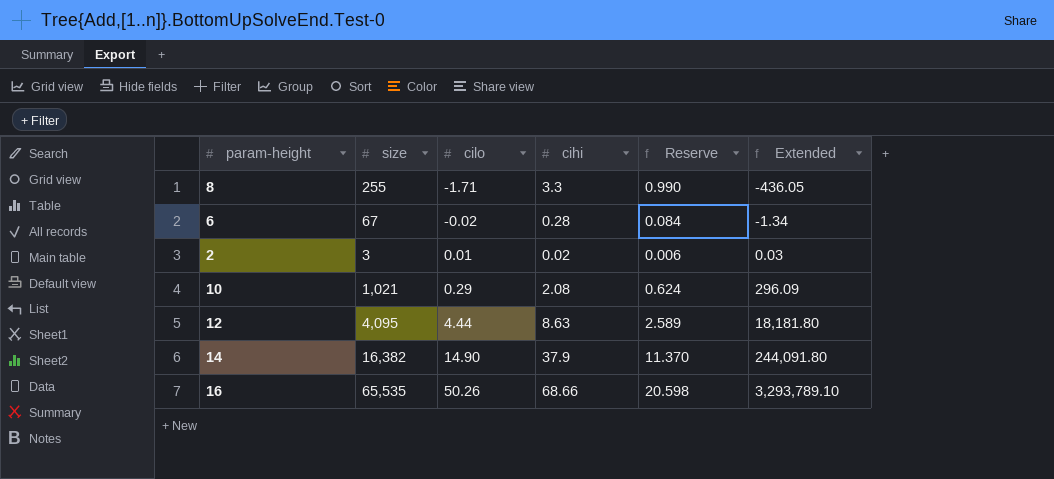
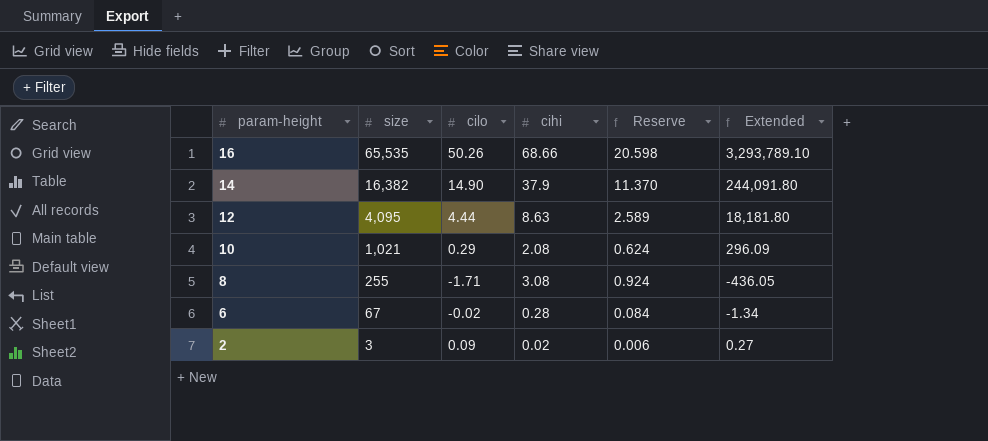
row order: cilo ascending -> param-height descending
8 | cihi: 3.3 -> 3.08
8 | Reserve: 0.990 -> 0.924
2 | cilo: 0.01 -> 0.09
2 | Extended: 0.03 -> 0.27

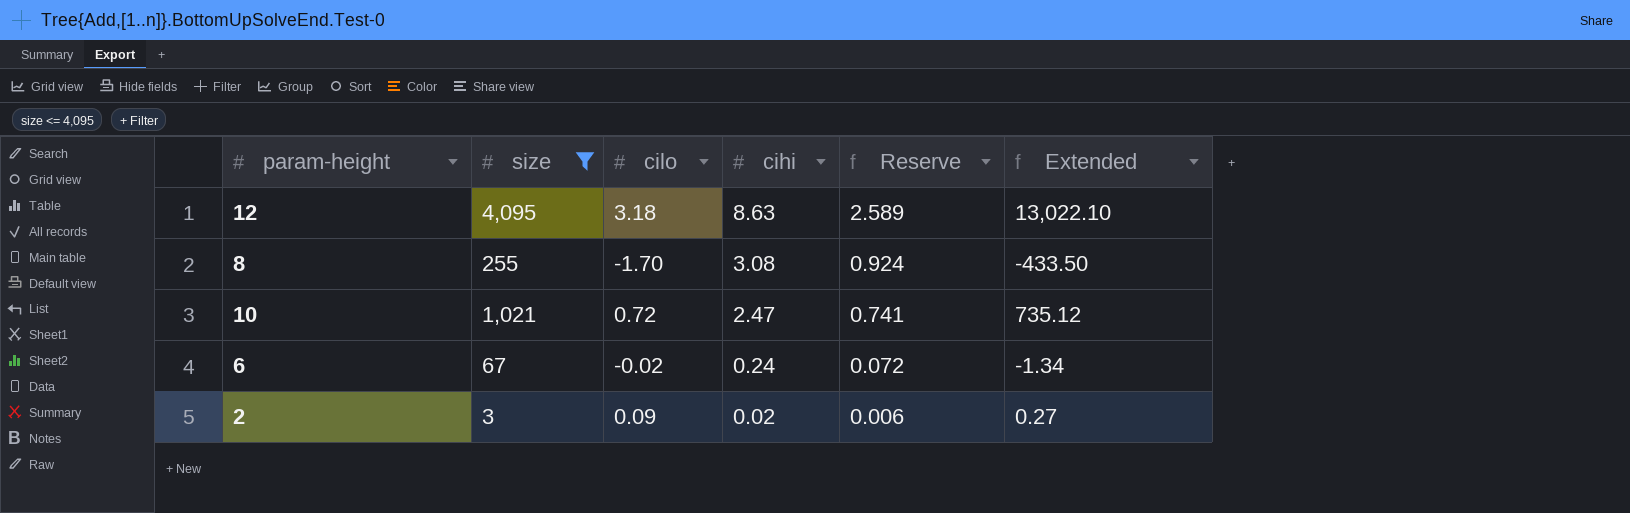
filter: none -> size <= 4,095
row order: param-height descending -> cihi descending
12 | cilo: 4.44 -> 3.18
12 | Extended: 18,181.80 -> 13,022.10
8 | cilo: -1.71 -> -1.70
8 | Extended: -436.05 -> -433.50
10 | cilo: 0.29 -> 0.72
10 | cihi: 2.08 -> 2.47
10 | Reserve: 0.624 -> 0.741
10 | Extended: 296.09 -> 735.12
6 | cihi: 0.28 -> 0.24
6 | Reserve: 0.084 -> 0.072

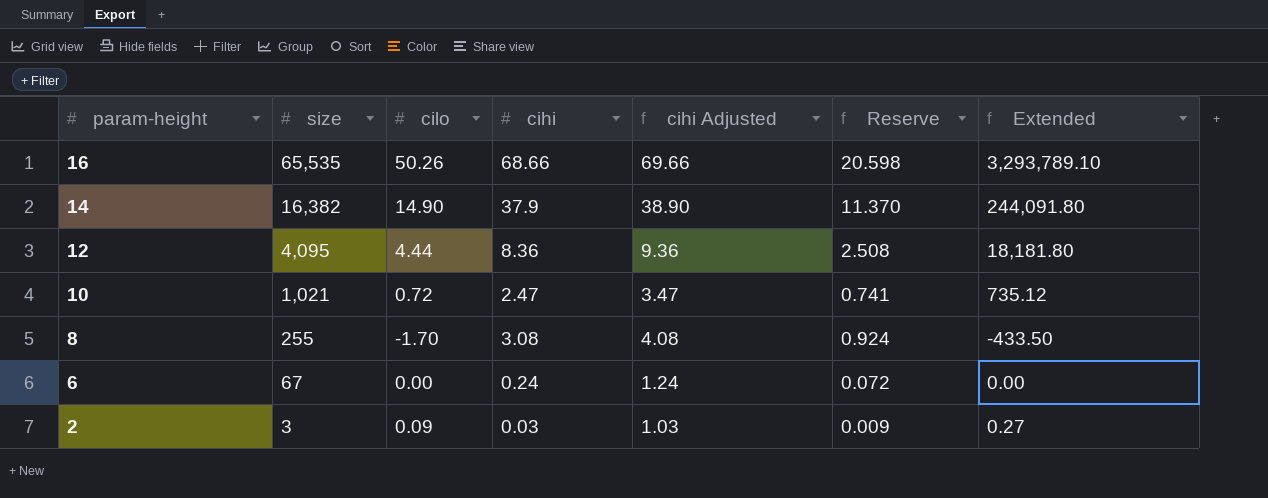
filter: size <= 4,095 -> none
row order: cihi descending -> param-height descending
column cihi Adjusted | formula: none -> [cihi] + 1
12 | cilo: 3.18 -> 4.44
12 | cihi: 8.63 -> 8.36
12 | Reserve: 2.589 -> 2.508
12 | Extended: 13,022.10 -> 18,181.80
6 | cilo: -0.02 -> 0.00
6 | Extended: -1.34 -> 0.00
2 | cihi: 0.02 -> 0.03
2 | Reserve: 0.006 -> 0.009

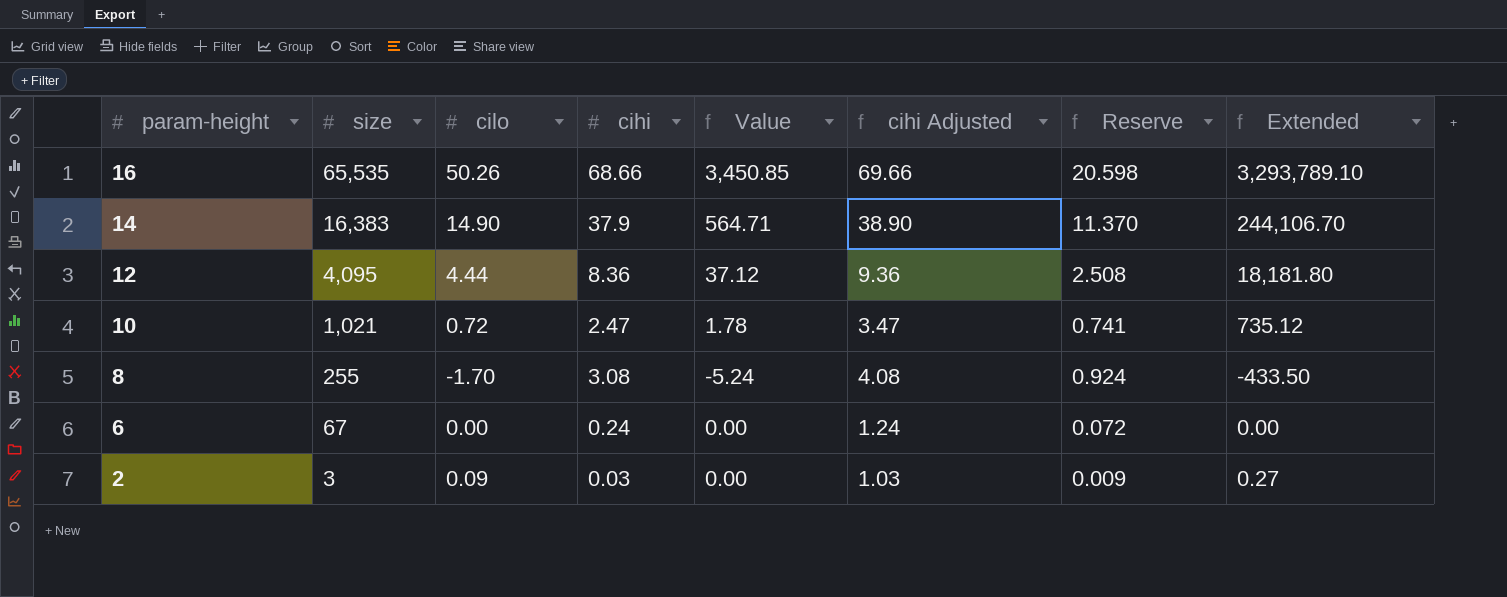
column Value | formula: none -> [cilo] * [cihi]
14 | size: 16,382 -> 16,383
14 | Extended: 244,091.80 -> 244,106.70

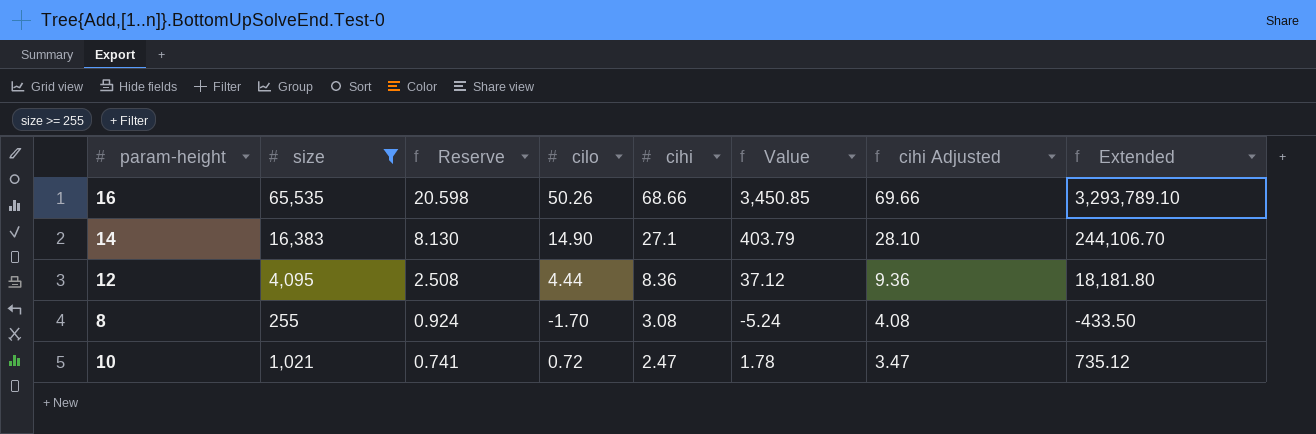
filter: none -> size >= 255
row order: param-height descending -> Reserve descending
column Reserve | position: 7 -> 3
14 | Reserve: 11.370 -> 8.130
14 | cihi: 37.9 -> 27.1
14 | Value: 564.71 -> 403.79
14 | cihi Adjusted: 38.90 -> 28.10

